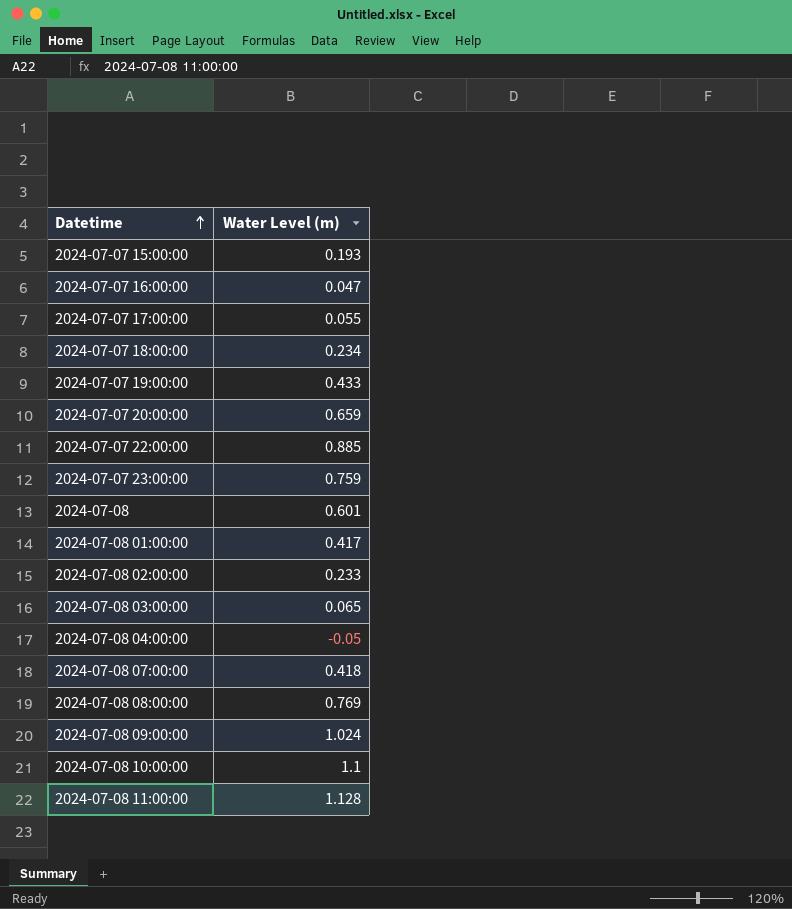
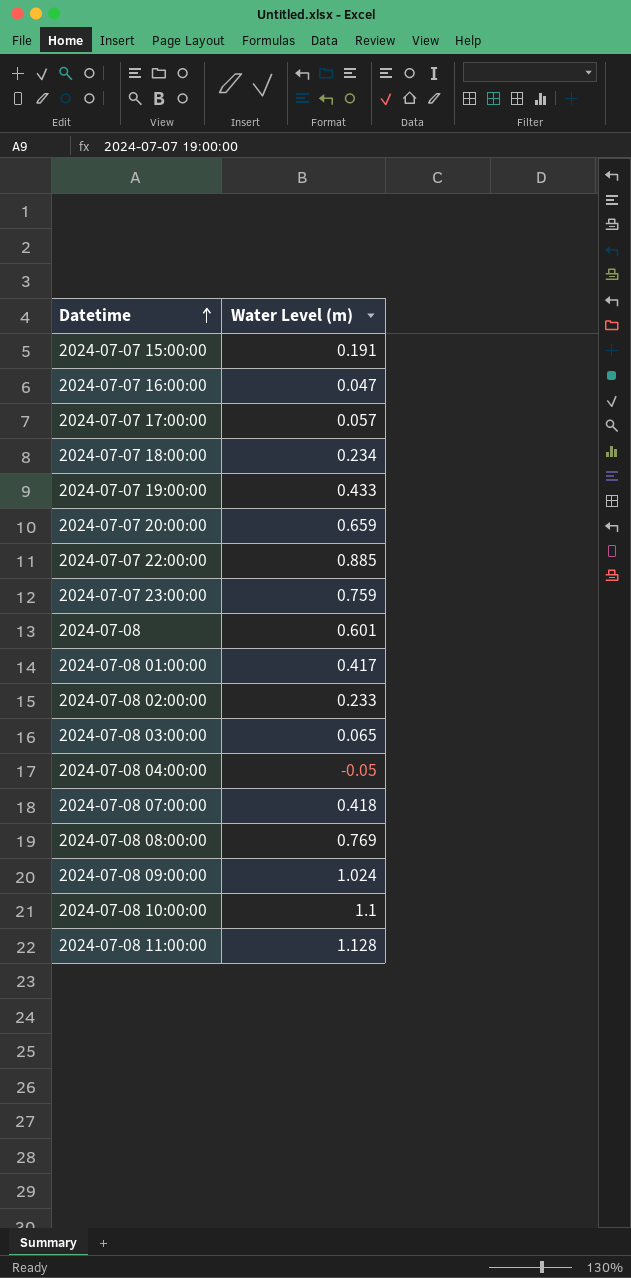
2024-07-07 15:00:00 | Water Level (m): 0.193 -> 0.191
2024-07-07 17:00:00 | Water Level (m): 0.055 -> 0.057

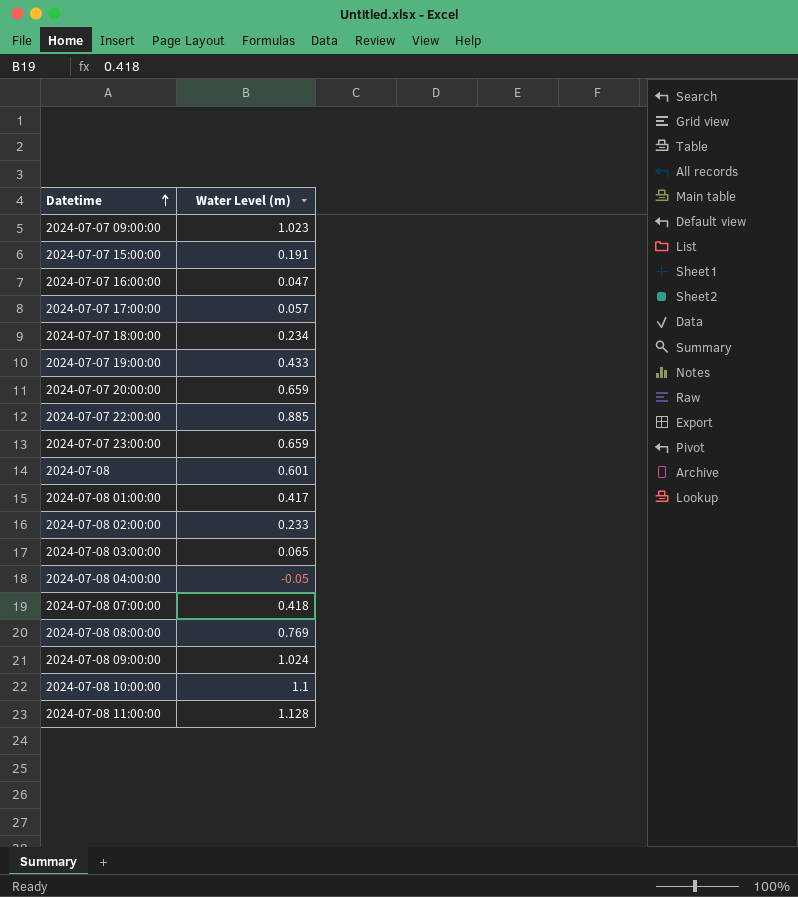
row 2024-07-07 09:00:00: none -> 1.023
2024-07-07 23:00:00 | Water Level (m): 0.759 -> 0.659

